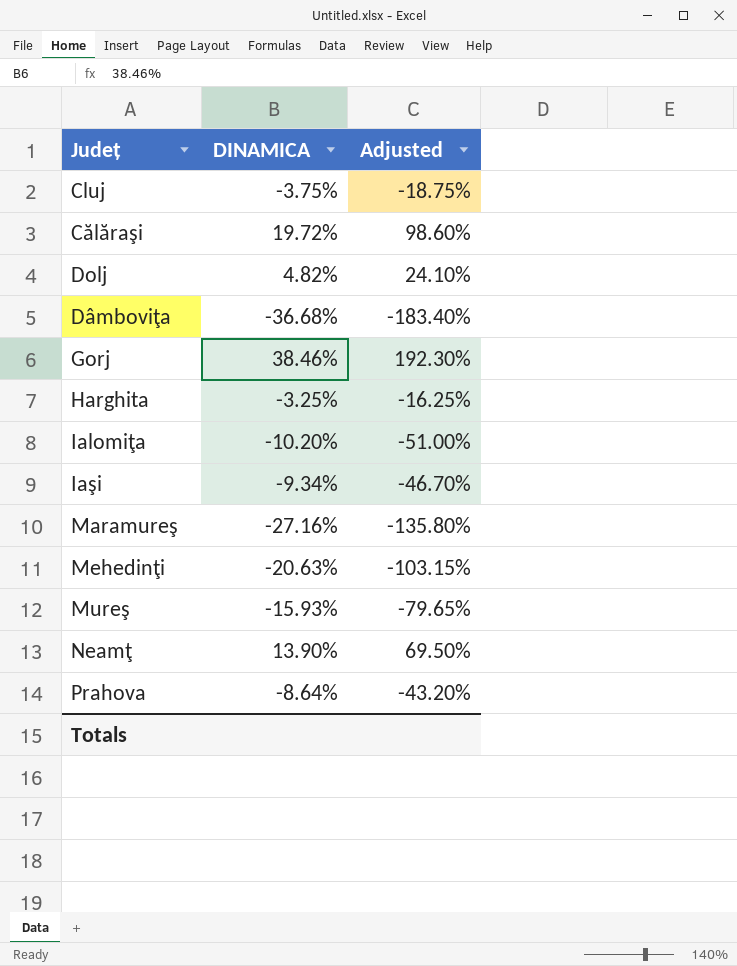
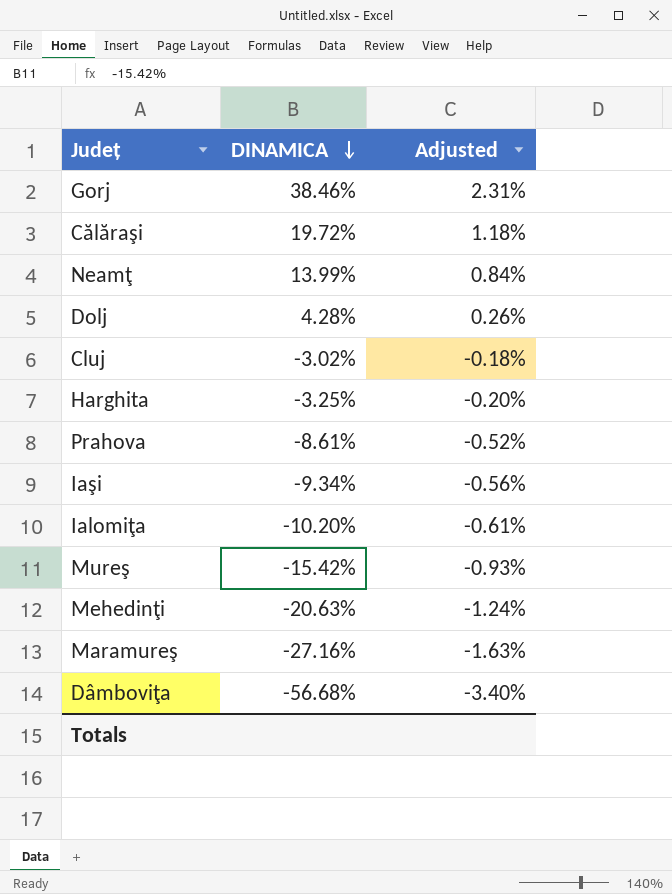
row order: none -> DINAMICA descending
column Adjusted | formula: [DINAMICA] * 5 -> [DINAMICA] * 0.06
Neamţ | DINAMICA: 13.90% -> 13.99%
Dolj | DINAMICA: 4.82% -> 4.28%
Cluj | DINAMICA: -3.75% -> -3.02%
Prahova | DINAMICA: -8.64% -> -8.61%
Mureş | DINAMICA: -15.93% -> -15.42%
Dâmboviţa | DINAMICA: -36.68% -> -56.68%

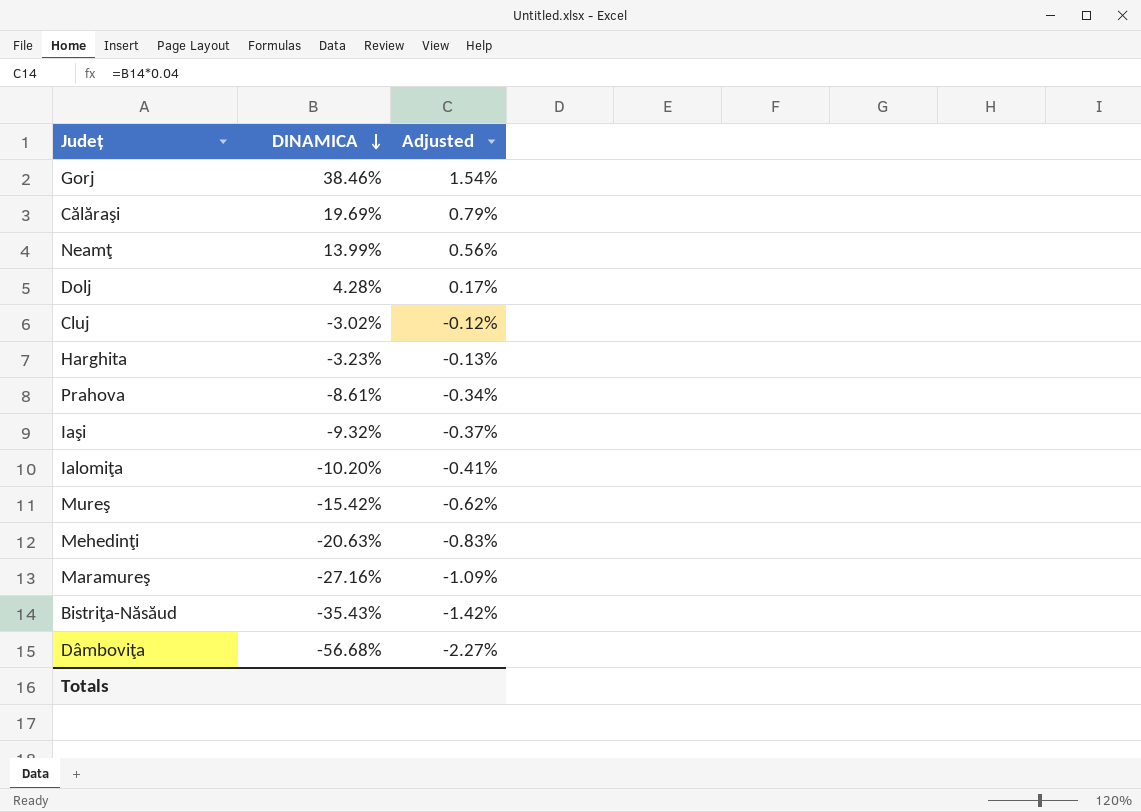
column Adjusted | formula: [DINAMICA] * 0.06 -> [DINAMICA] * 0.04
Călăraşi | DINAMICA: 19.72% -> 19.69%
Harghita | DINAMICA: -3.25% -> -3.23%
Iaşi | DINAMICA: -9.34% -> -9.32%
row Bistriţa-Năsăud: none -> -35.43% | -1.42%

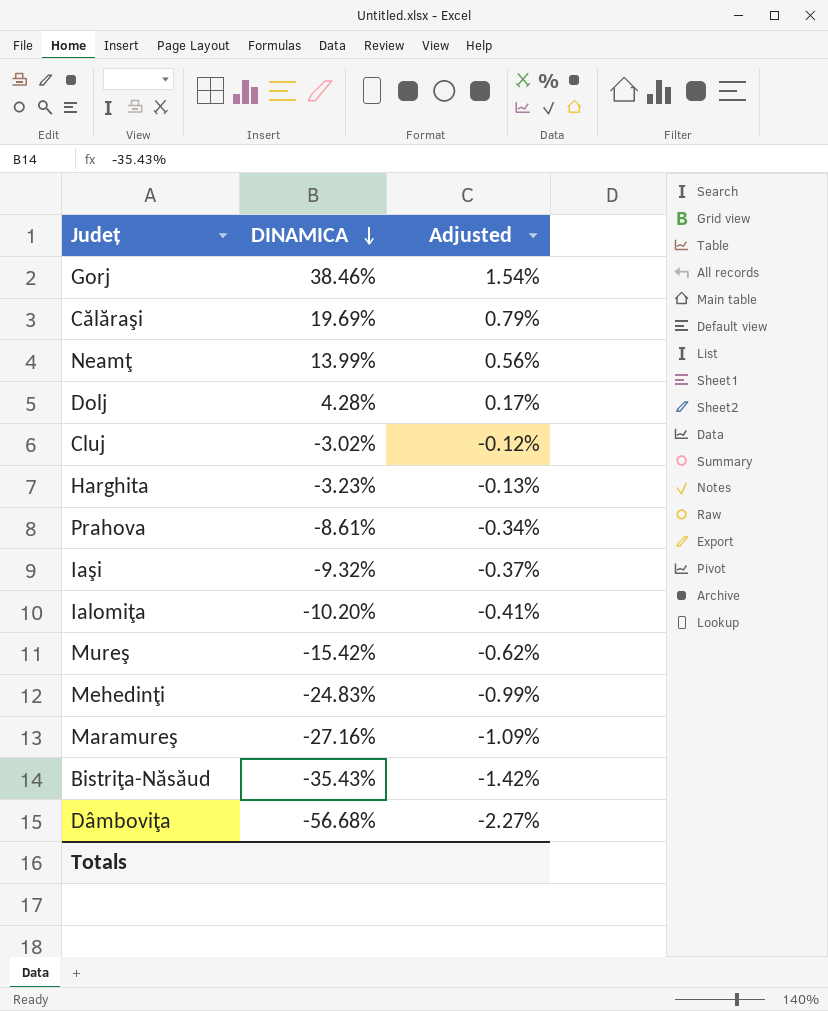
Mehedinţi | DINAMICA: -20.63% -> -24.83%
Mehedinţi | Adjusted: -0.83% -> -0.99%

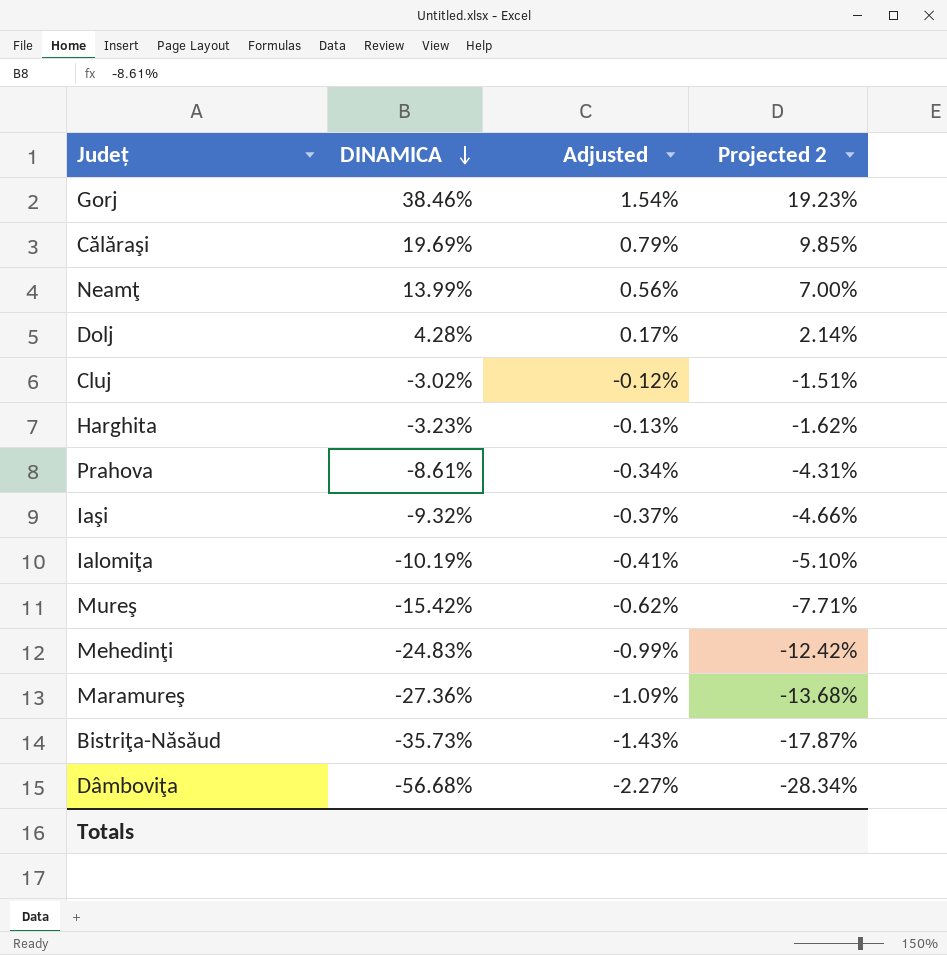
column Projected 2 | formula: none -> [DINAMICA] * 0.5
Ialomiţa | DINAMICA: -10.20% -> -10.19%
Maramureş | DINAMICA: -27.16% -> -27.36%
Bistriţa-Năsăud | DINAMICA: -35.43% -> -35.73%
Bistriţa-Năsăud | Adjusted: -1.42% -> -1.43%

